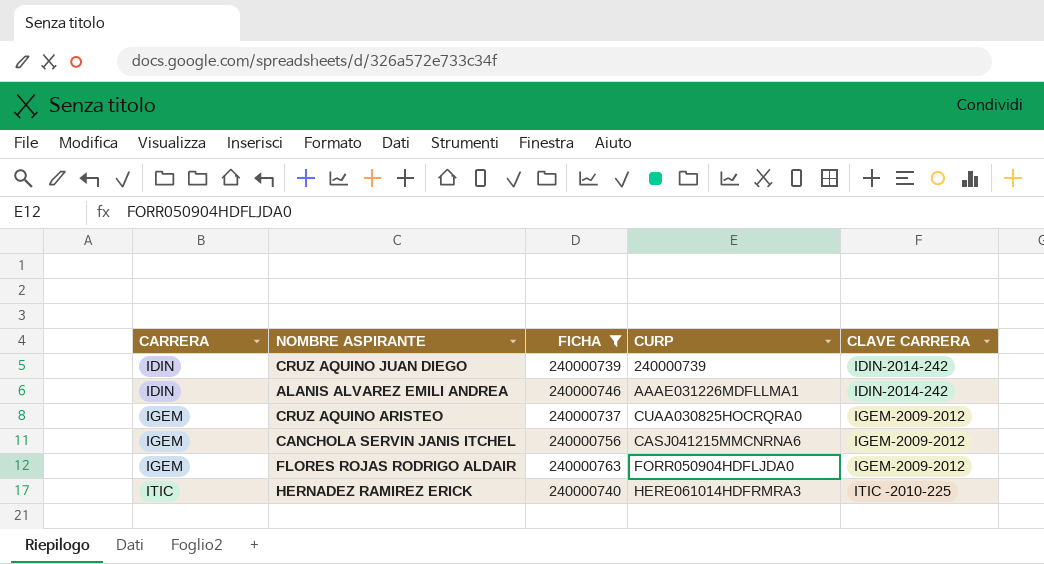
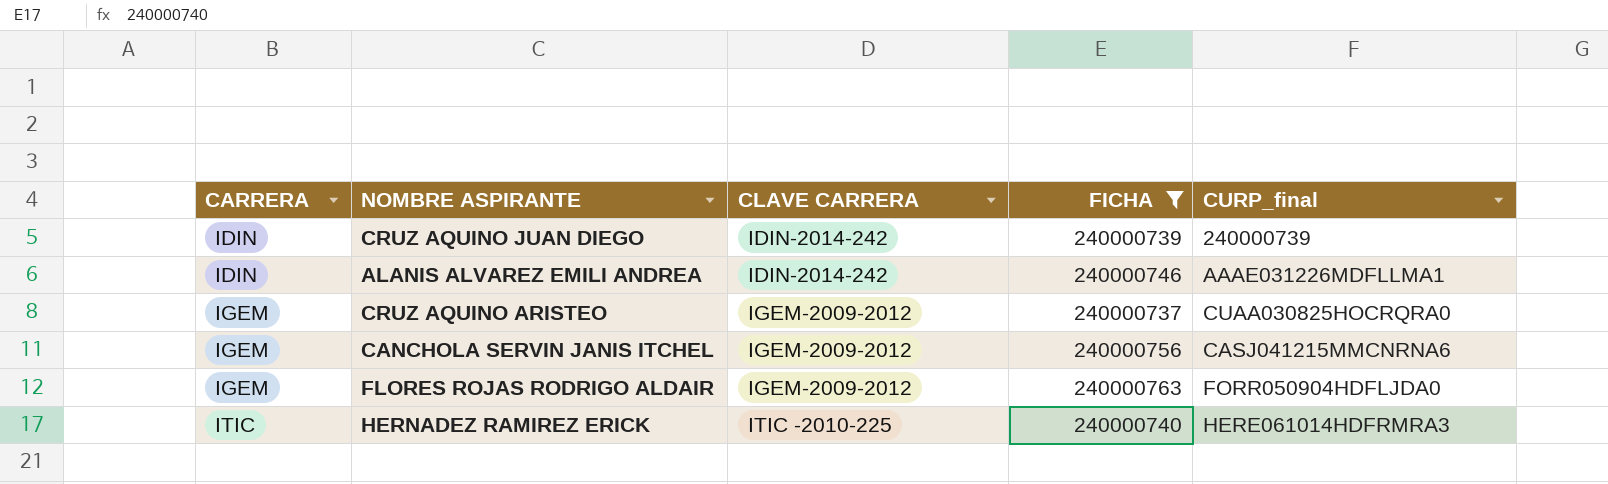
column CLAVE CARRERA | position: 5 -> 3
column name: CURP -> CURP_final

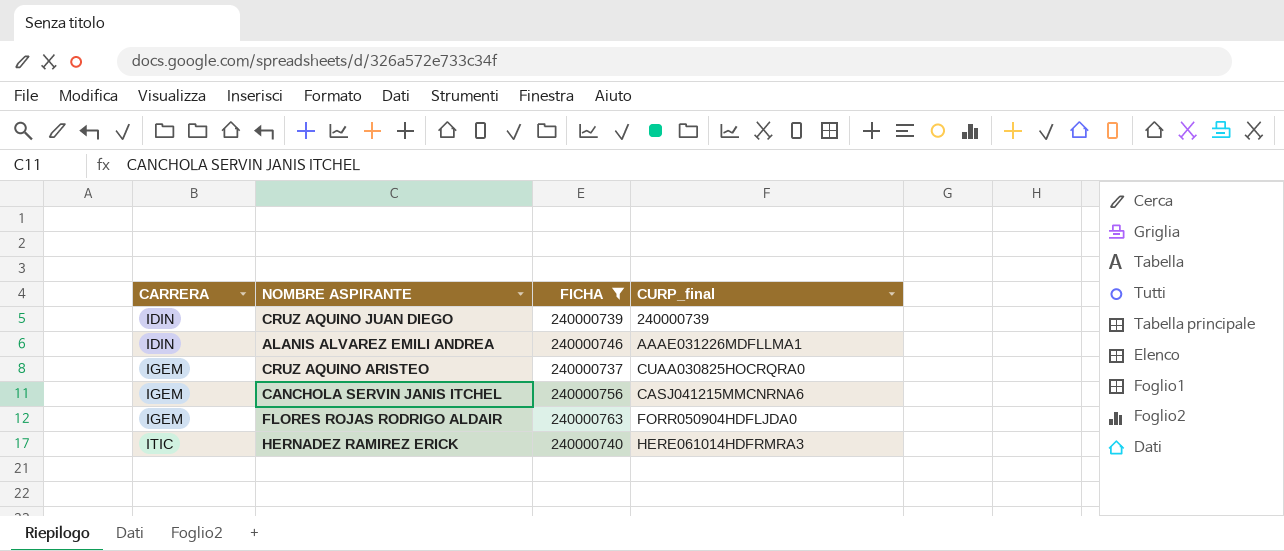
column CLAVE CARRERA | position: 3 -> none

